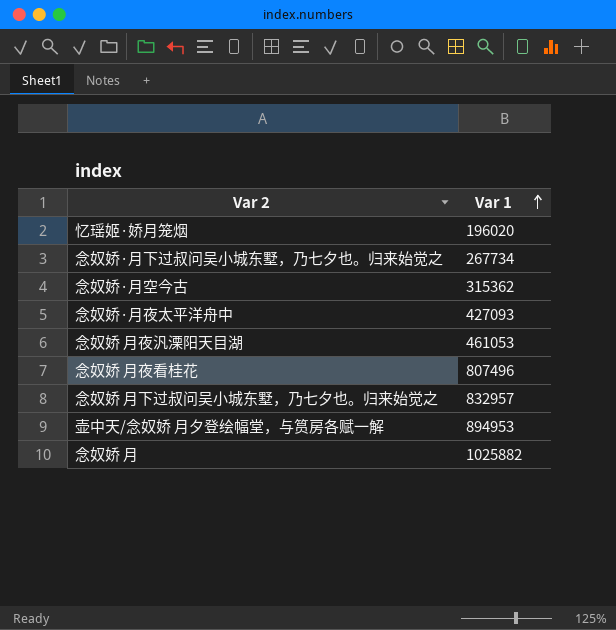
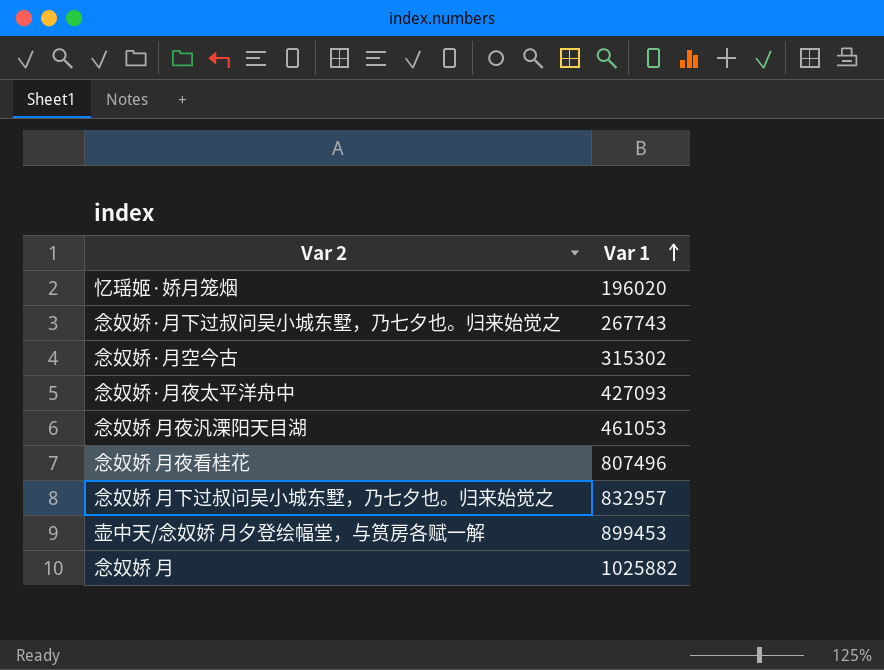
念奴娇·月下过叔问吴小城东墅，乃七夕也。归来始觉之 | Var 1: 267734 -> 267743
念奴娇·月空今古 | Var 1: 315362 -> 315302
壶中天/念奴娇 月夕登绘幅堂，与筼房各赋一解 | Var 1: 894953 -> 899453

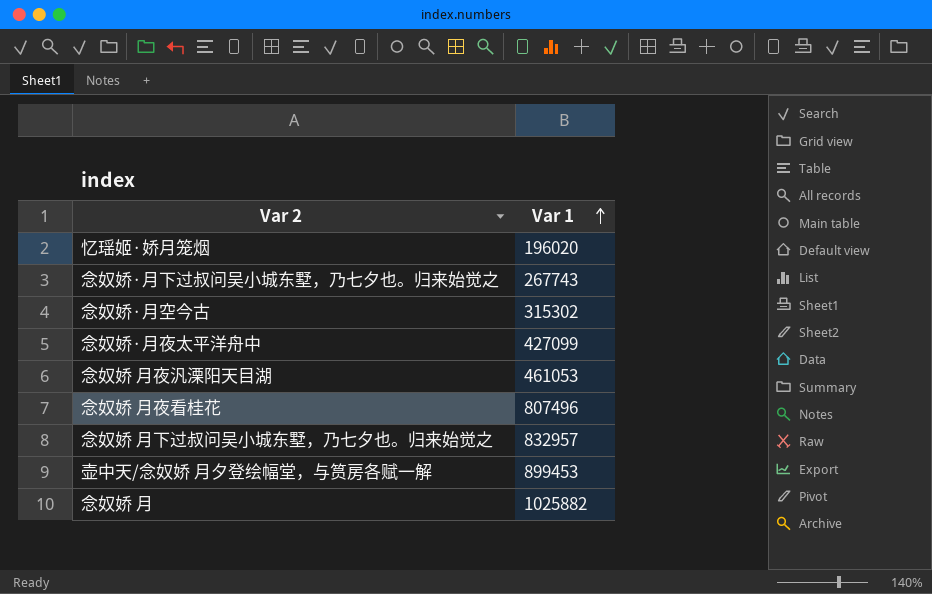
念奴娇·月夜太平洋舟中 | Var 1: 427093 -> 427099

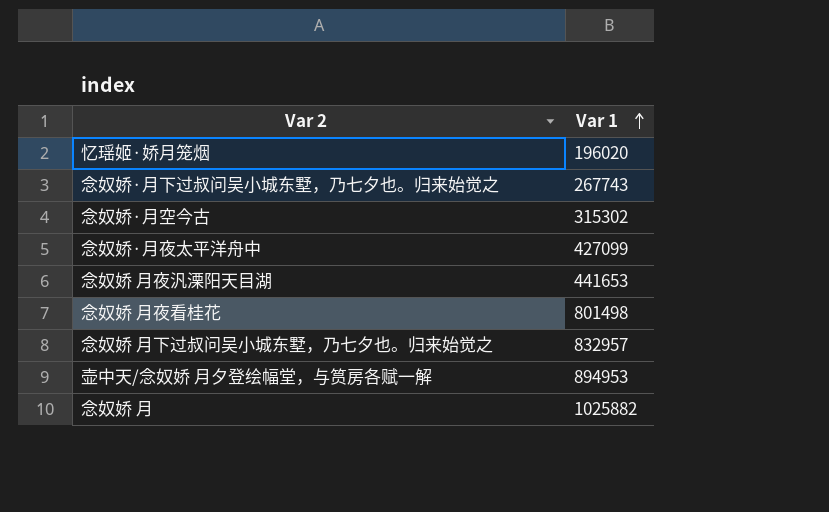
念奴娇 月夜汎溧阳天目湖 | Var 1: 461053 -> 441653
念奴娇 月夜看桂花 | Var 1: 807496 -> 801498
壶中天/念奴娇 月夕登绘幅堂，与筼房各赋一解 | Var 1: 899453 -> 894953

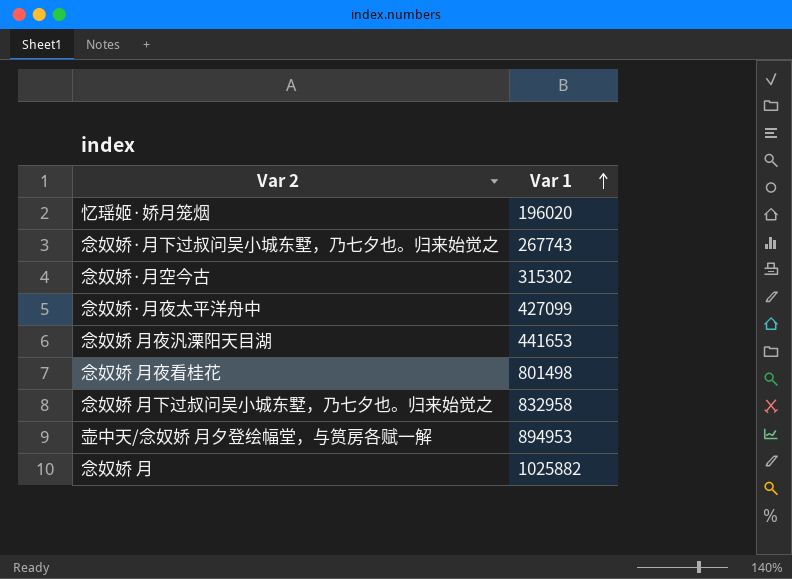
念奴娇 月下过叔问吴小城东墅，乃七夕也。归来始觉之 | Var 1: 832957 -> 832958

